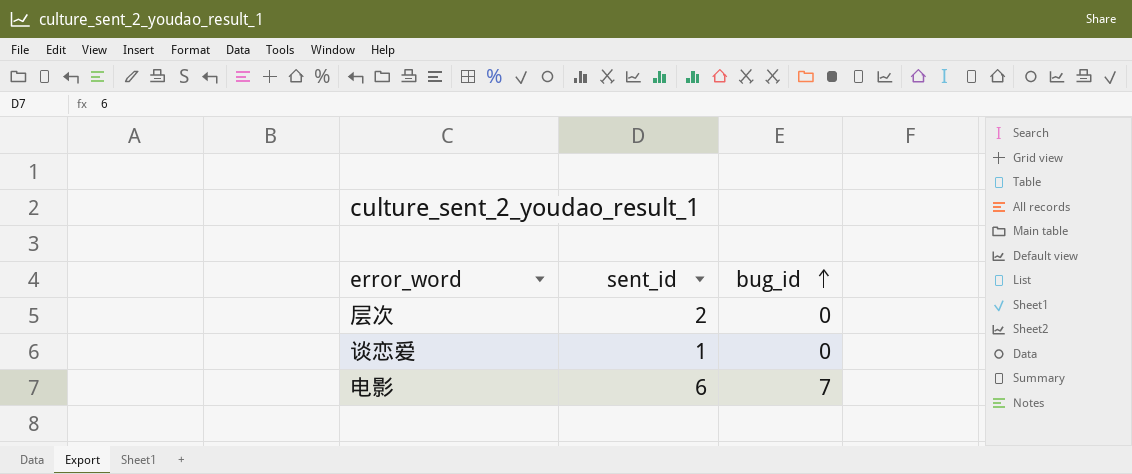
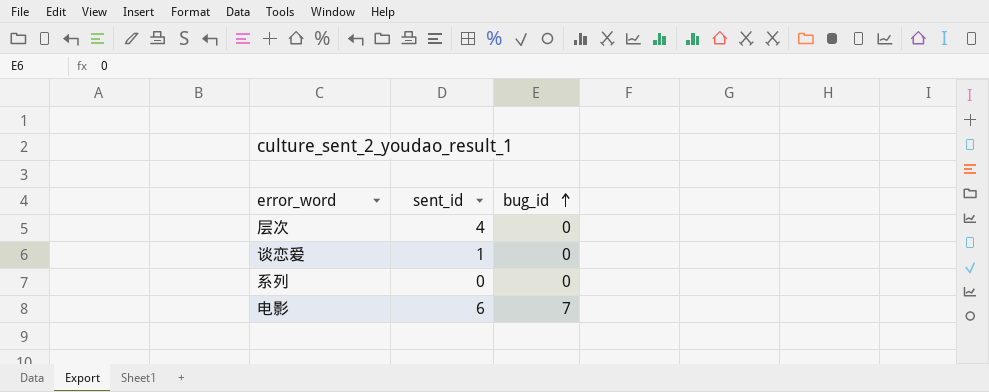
层次 | sent_id: 2 -> 4
row 系列: none -> 0 | 0

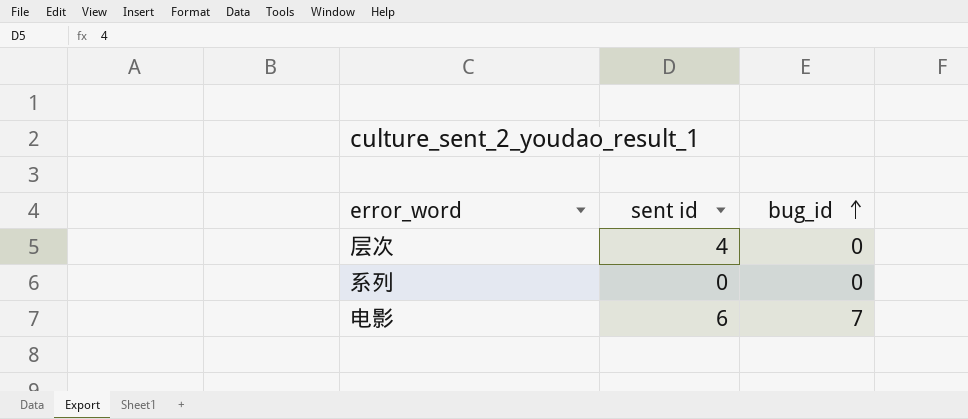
column name: sent_id -> sent id
row 谈恋爱: 1 | 0 -> none

